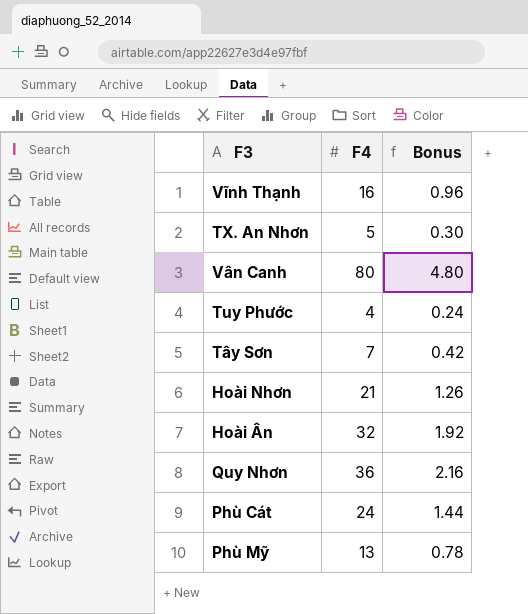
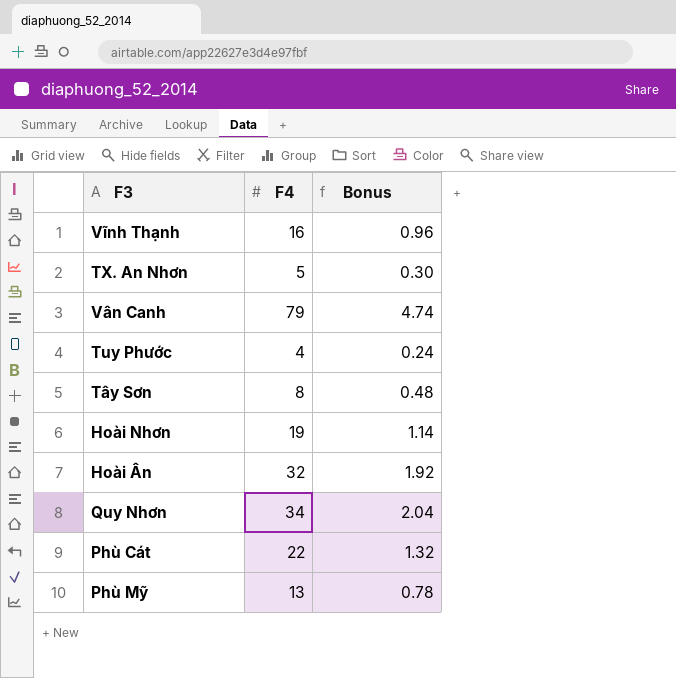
Vân Canh | F4: 80 -> 79
Vân Canh | Bonus: 4.80 -> 4.74
Tây Sơn | F4: 7 -> 8
Tây Sơn | Bonus: 0.42 -> 0.48
Hoài Nhơn | F4: 21 -> 19
Hoài Nhơn | Bonus: 1.26 -> 1.14
Quy Nhơn | F4: 36 -> 34
Quy Nhơn | Bonus: 2.16 -> 2.04
Phù Cát | F4: 24 -> 22
Phù Cát | Bonus: 1.44 -> 1.32

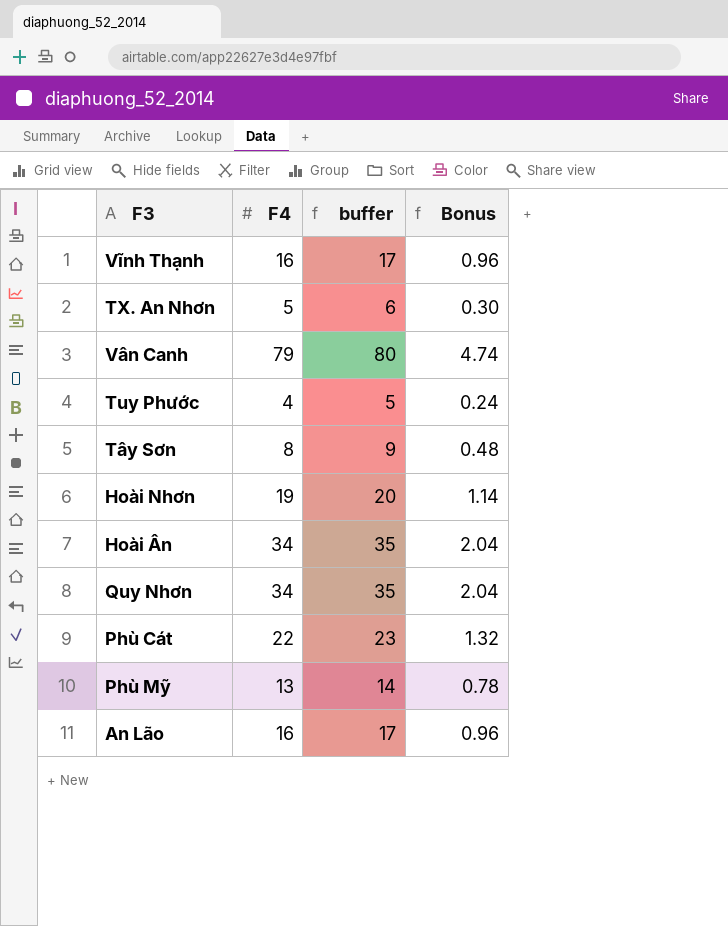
column buffer | formula: none -> [F4] + 1
Hoài Ân | F4: 32 -> 34
Hoài Ân | Bonus: 1.92 -> 2.04
row An Lão: none -> 16 | 17 | 0.96

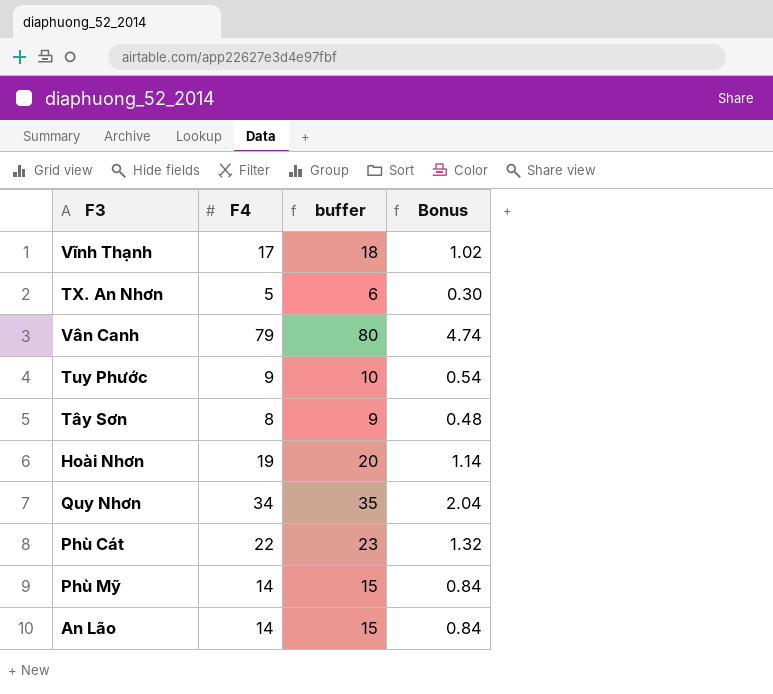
row Hoài Ân: 34 | 35 | 2.04 -> none
Vĩnh Thạnh | F4: 16 -> 17
Vĩnh Thạnh | buffer: 17 -> 18
Vĩnh Thạnh | Bonus: 0.96 -> 1.02
Tuy Phước | F4: 4 -> 9
Tuy Phước | buffer: 5 -> 10
Tuy Phước | Bonus: 0.24 -> 0.54
Phù Mỹ | F4: 13 -> 14
Phù Mỹ | buffer: 14 -> 15
Phù Mỹ | Bonus: 0.78 -> 0.84
An Lão | F4: 16 -> 14
An Lão | buffer: 17 -> 15
An Lão | Bonus: 0.96 -> 0.84

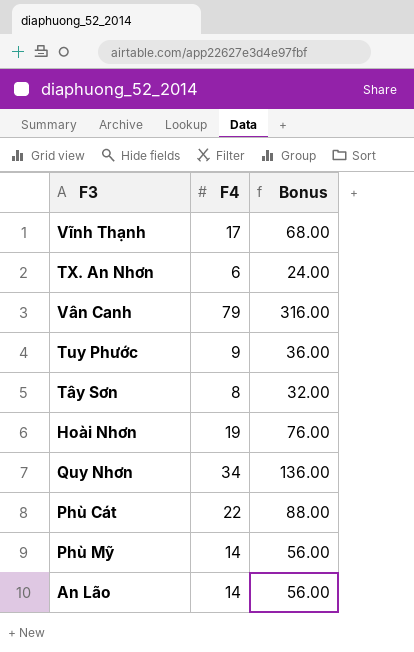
column buffer | formula: [F4] + 1 -> none
column Bonus | formula: [F4] * 0.06 -> [F4] * 4
TX. An Nhơn | F4: 5 -> 6

